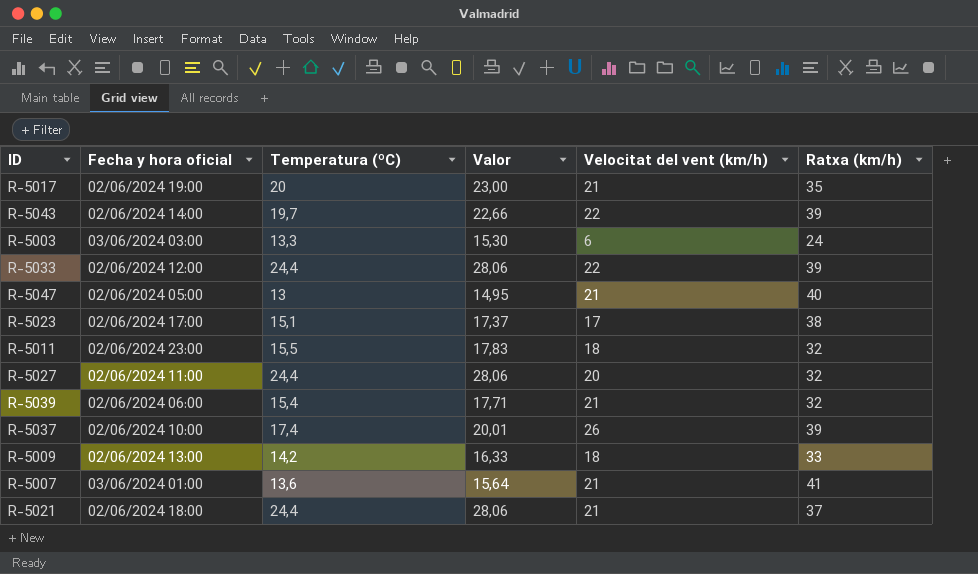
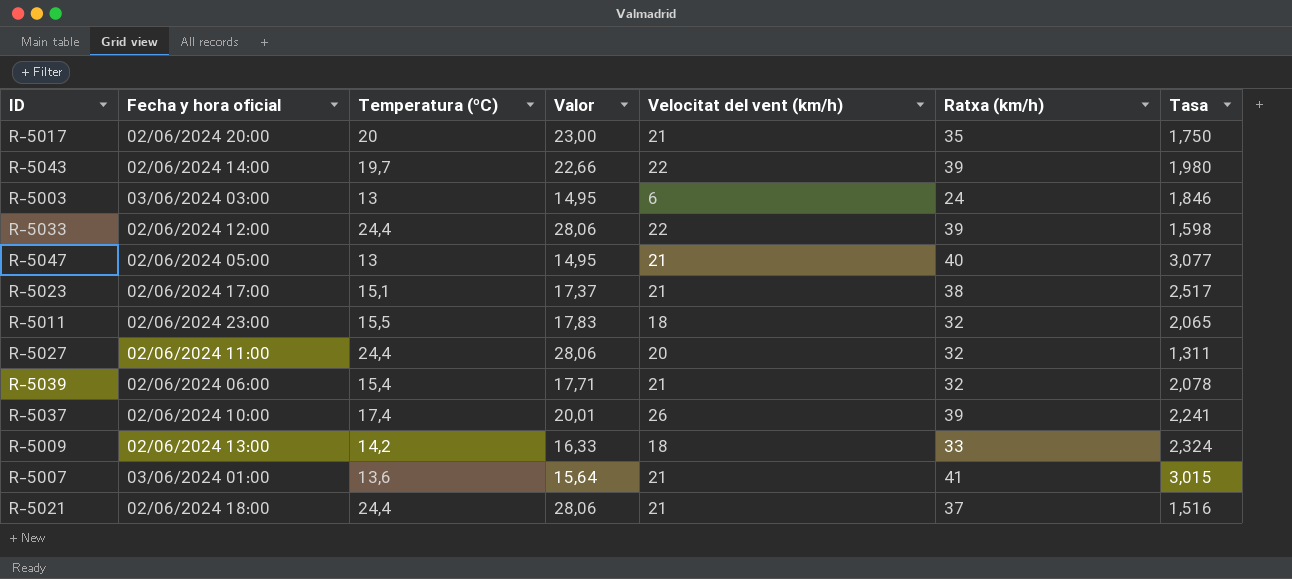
column Tasa | formula: none -> [Ratxa (km/h)] / [Temperatura (ºC)]
R-5017 | Fecha y hora oficial: 02/06/2024 19:00 -> 02/06/2024 20:00
R-5003 | Temperatura (ºC): 13,3 -> 13
R-5003 | Valor: 15,30 -> 14,95
R-5023 | Velocitat del vent (km/h): 17 -> 21

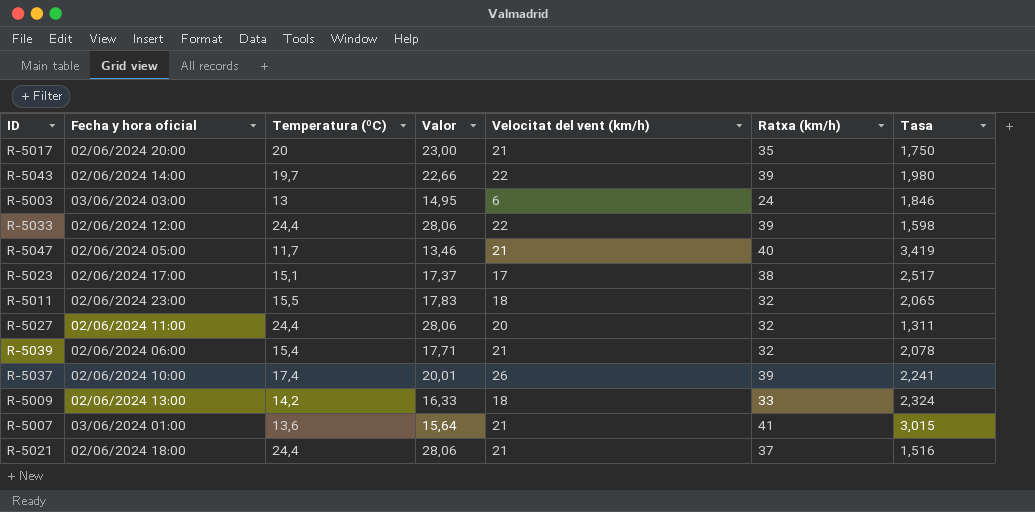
R-5047 | Temperatura (ºC): 13 -> 11,7
R-5047 | Valor: 14,95 -> 13,46
R-5047 | Tasa: 3,077 -> 3,419
R-5023 | Velocitat del vent (km/h): 21 -> 17

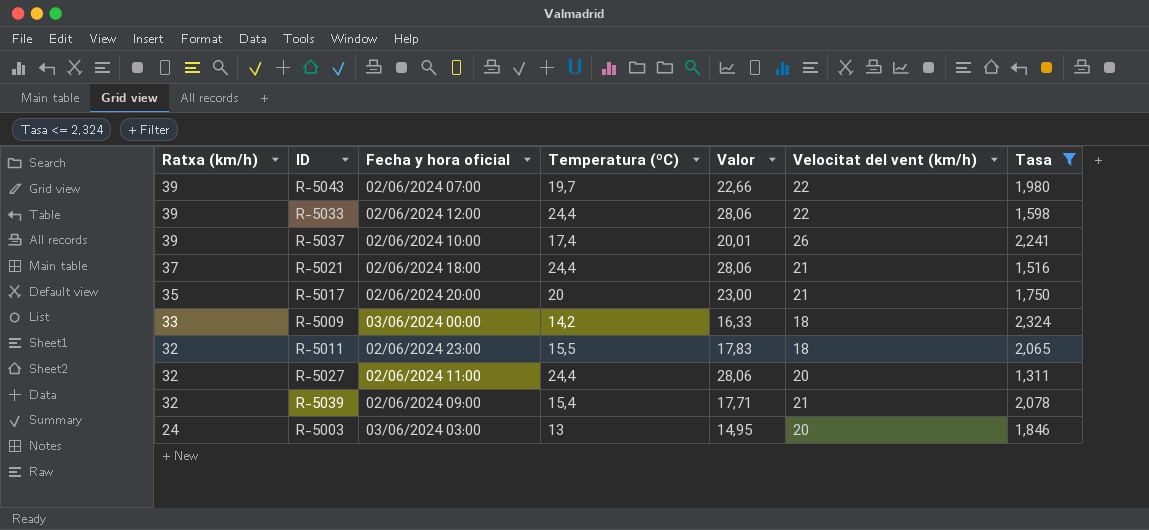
filter: none -> Tasa <= 2,324
row order: none -> Ratxa (km/h) descending
column Ratxa (km/h) | position: 6 -> 1
R-5043 | Fecha y hora oficial: 02/06/2024 14:00 -> 02/06/2024 07:00
R-5009 | Fecha y hora oficial: 02/06/2024 13:00 -> 03/06/2024 00:00
R-5039 | Fecha y hora oficial: 02/06/2024 06:00 -> 02/06/2024 09:00
R-5003 | Velocitat del vent (km/h): 6 -> 20

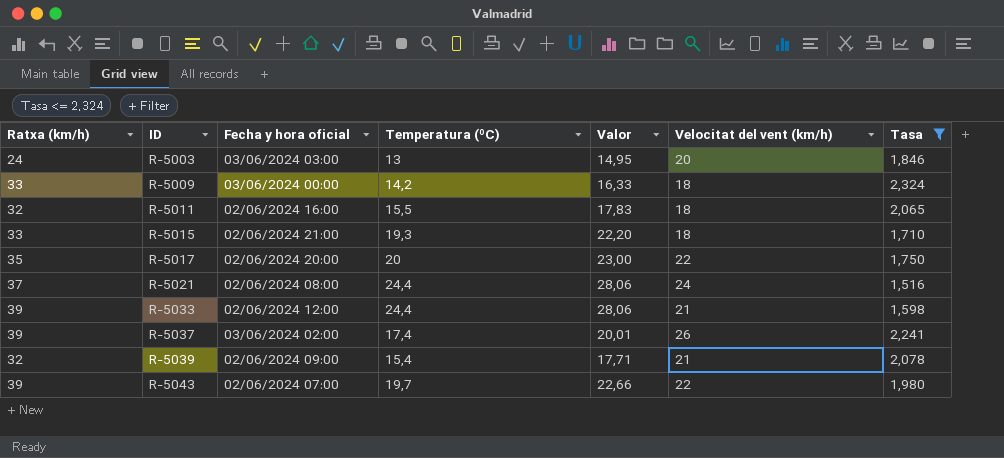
row order: Ratxa (km/h) descending -> ID ascending
row R-5027: 32 | 02/06/2024 11:00 | 24,4 | 28,06 | 20 | 1,311 -> none
R-5011 | Fecha y hora oficial: 02/06/2024 23:00 -> 02/06/2024 16:00
row R-5015: none -> 33 | 02/06/2024 21:00 | 19,3 | 22,20 | 18 | 1,710
R-5017 | Velocitat del vent (km/h): 21 -> 22
R-5021 | Fecha y hora oficial: 02/06/2024 18:00 -> 02/06/2024 08:00
R-5021 | Velocitat del vent (km/h): 21 -> 24
R-5033 | Velocitat del vent (km/h): 22 -> 21
R-5037 | Fecha y hora oficial: 02/06/2024 10:00 -> 03/06/2024 02:00

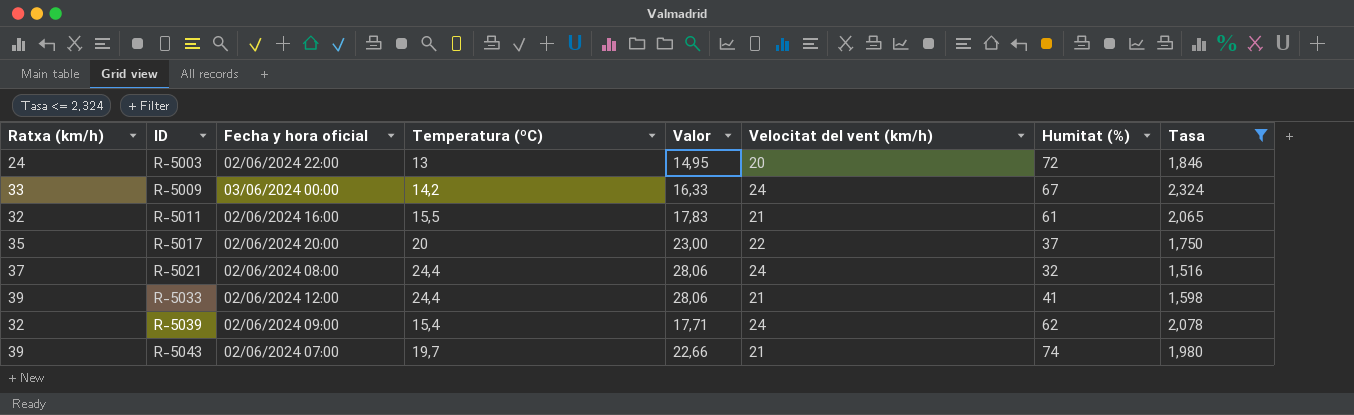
column Humitat (%) | position: none -> 7
row R-5015: 33 | 02/06/2024 21:00 | 19,3 | 22,20 | 18 | 1,710 -> none
row R-5037: 39 | 03/06/2024 02:00 | 17,4 | 20,01 | 26 | 2,241 -> none
R-5003 | Fecha y hora oficial: 03/06/2024 03:00 -> 02/06/2024 22:00
R-5009 | Velocitat del vent (km/h): 18 -> 24
R-5011 | Velocitat del vent (km/h): 18 -> 21
R-5039 | Velocitat del vent (km/h): 21 -> 24
R-5043 | Velocitat del vent (km/h): 22 -> 21

